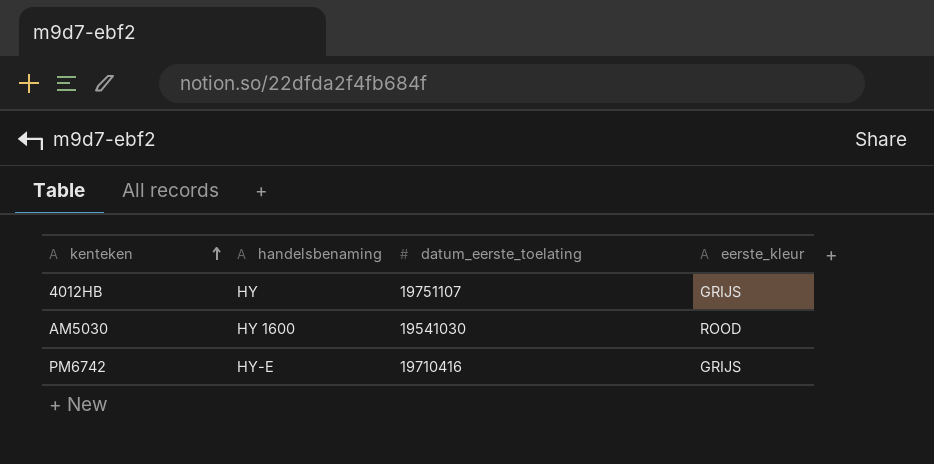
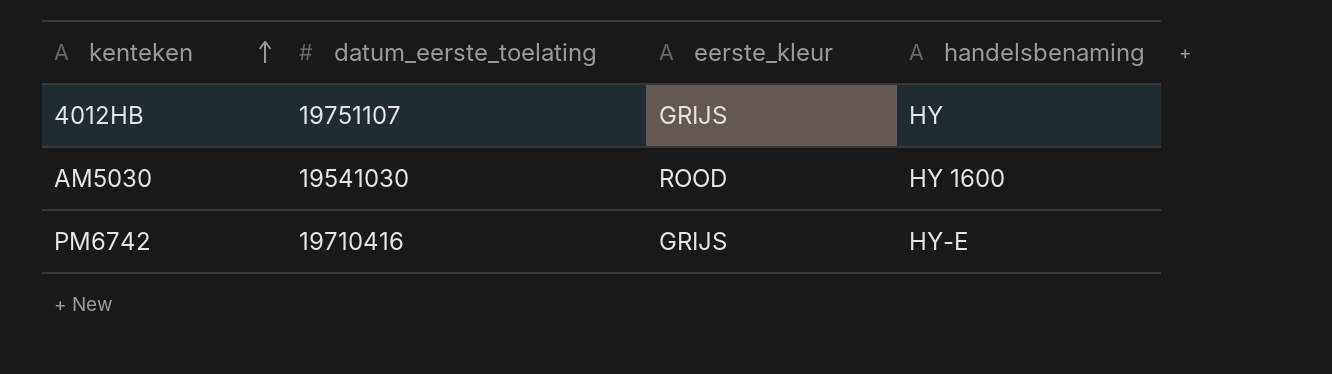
column handelsbenaming | position: 2 -> 4

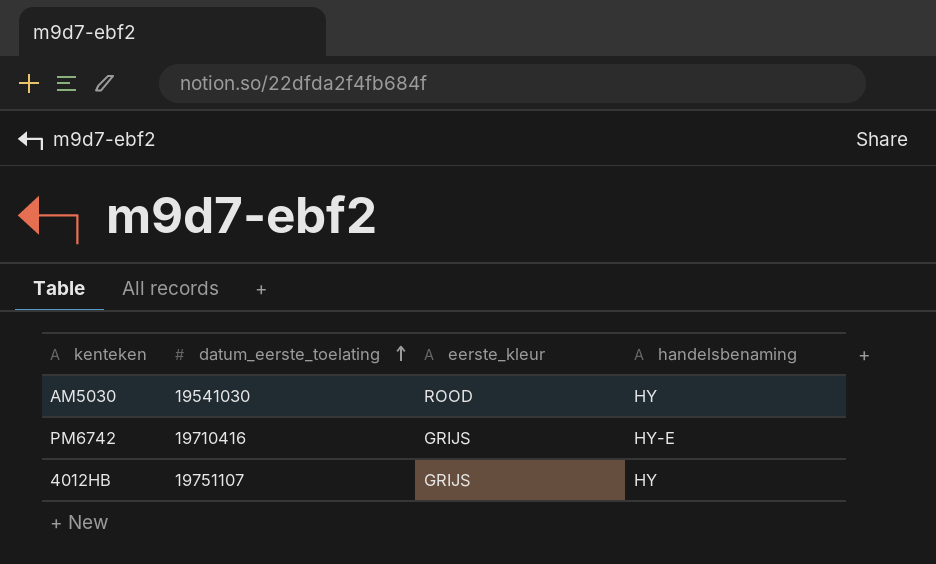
row order: kenteken ascending -> datum_eerste_toelating ascending
AM5030 | handelsbenaming: HY 1600 -> HY

